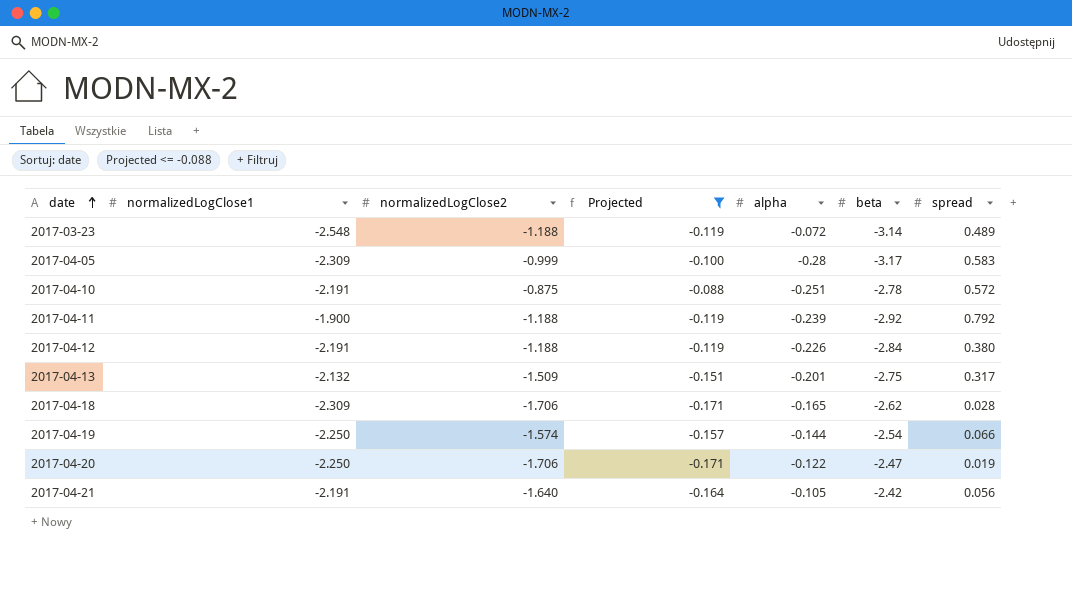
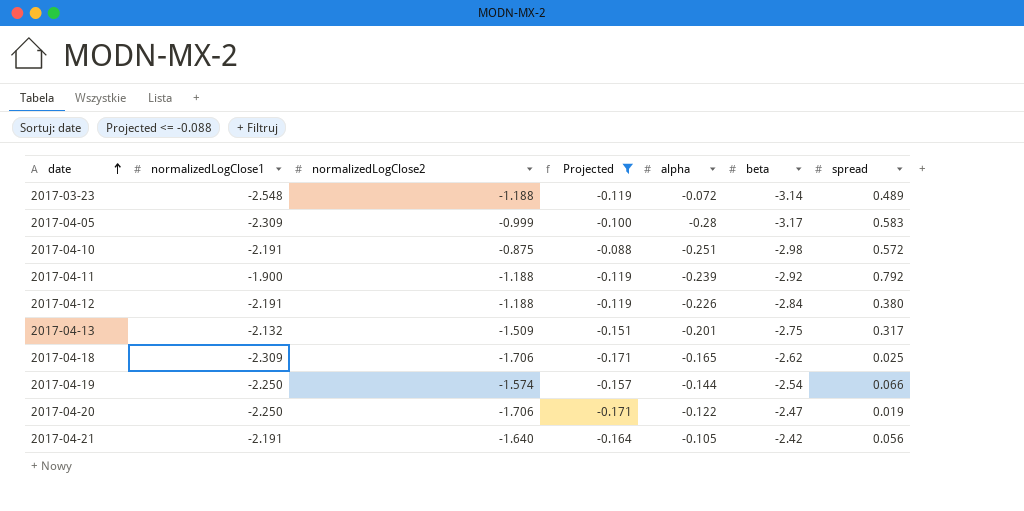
2017-04-10 | beta: -2.78 -> -2.98
2017-04-18 | spread: 0.028 -> 0.025

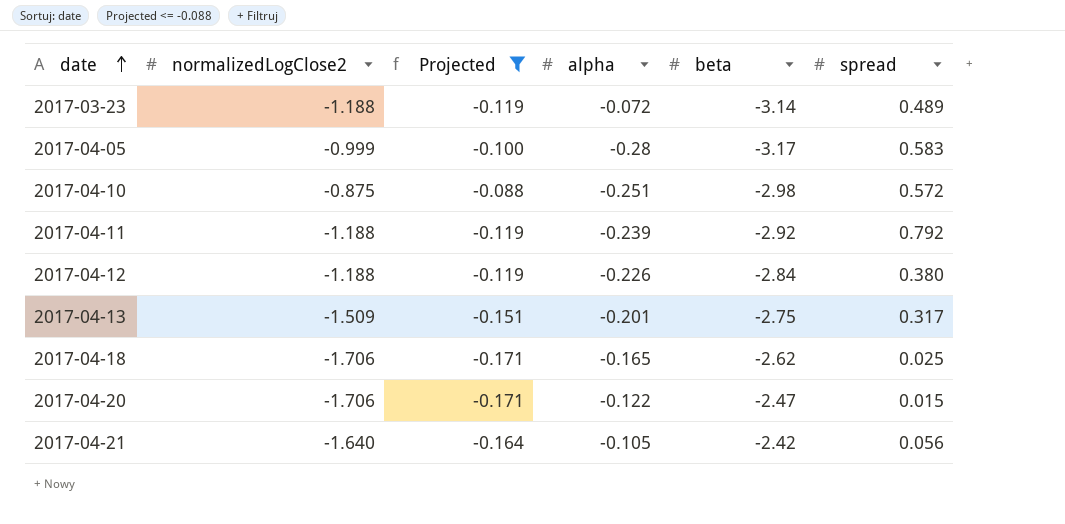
column normalizedLogClose1 | position: 2 -> none
row 2017-04-19: -2.250 | -1.574 | -0.157 | -0.144 | -2.54 | 0.066 -> none
2017-04-20 | spread: 0.019 -> 0.015

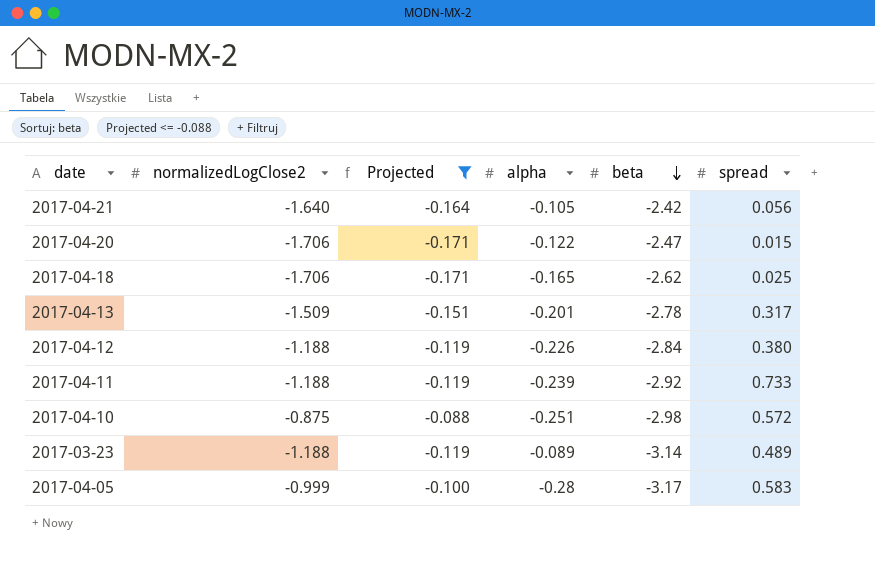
row order: date ascending -> beta descending
2017-04-13 | beta: -2.75 -> -2.78
2017-04-11 | spread: 0.792 -> 0.733
2017-03-23 | alpha: -0.072 -> -0.089

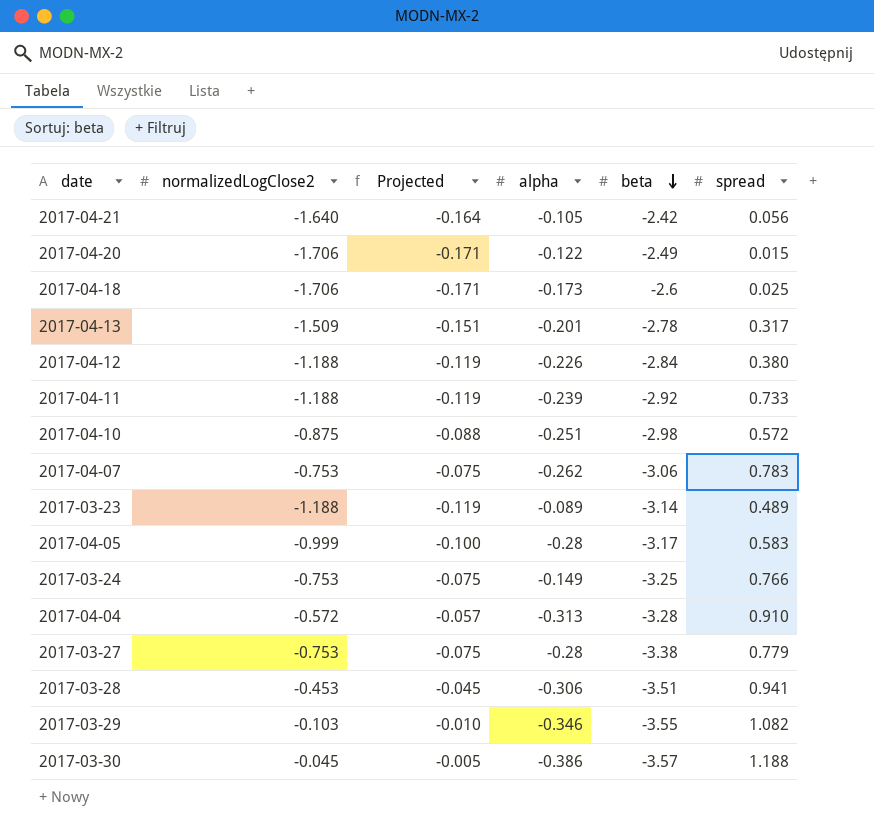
filter: Projected <= -0.088 -> none
2017-04-20 | beta: -2.47 -> -2.49
2017-04-18 | alpha: -0.165 -> -0.173
2017-04-18 | beta: -2.62 -> -2.6

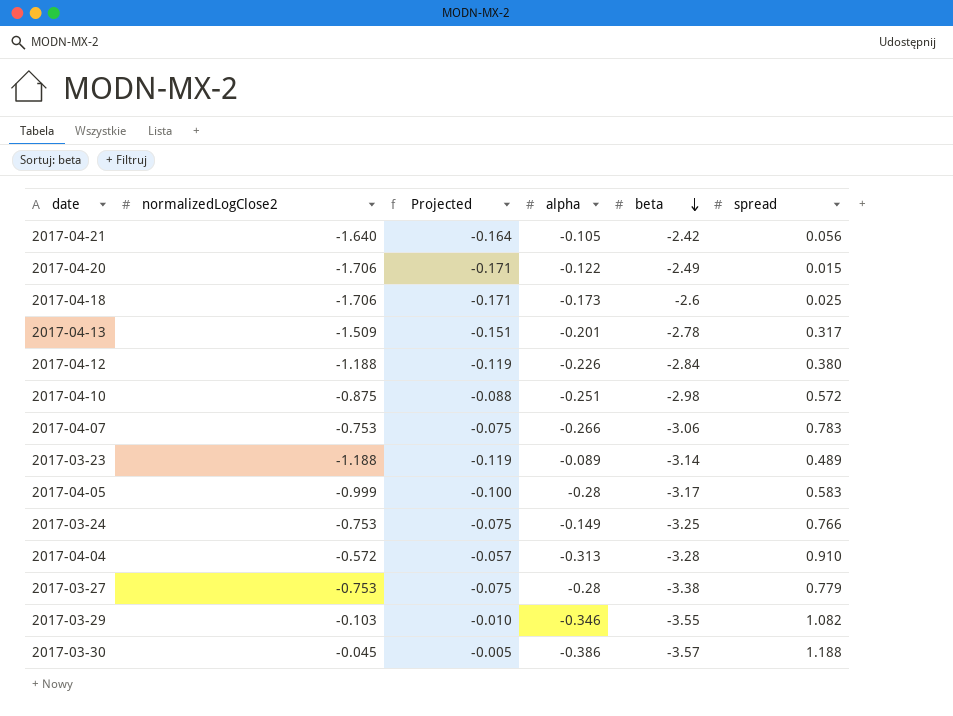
row 2017-04-11: -1.188 | -0.119 | -0.239 | -2.92 | 0.733 -> none
row 2017-03-28: -0.453 | -0.045 | -0.306 | -3.51 | 0.941 -> none
2017-04-07 | alpha: -0.262 -> -0.266

